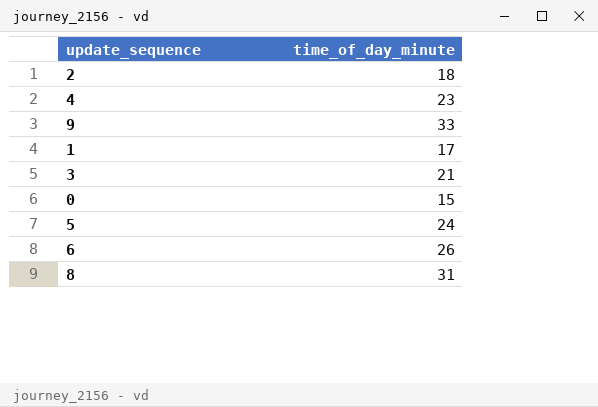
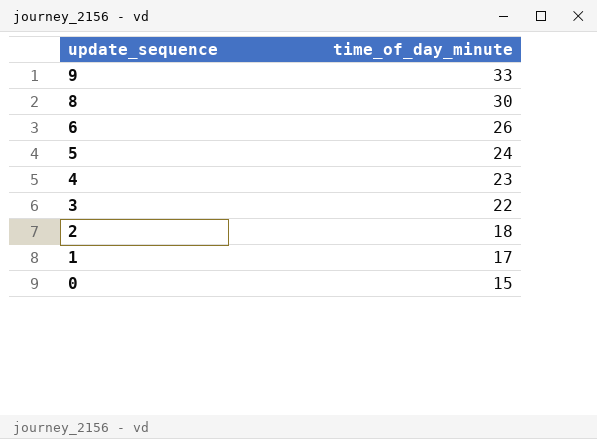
row order: none -> update_sequence descending
8 | time_of_day_minute: 31 -> 30
3 | time_of_day_minute: 21 -> 22

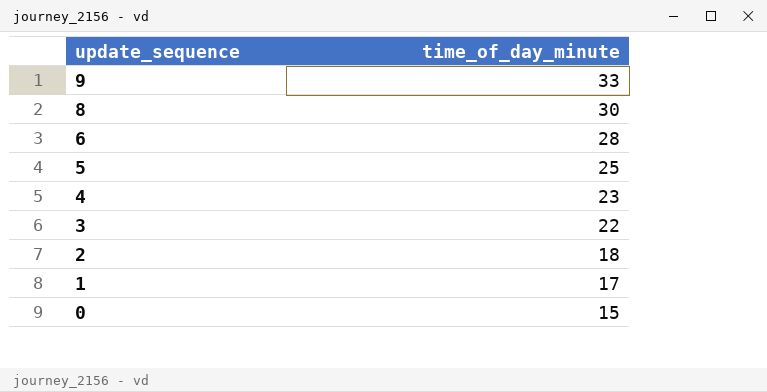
6 | time_of_day_minute: 26 -> 28
5 | time_of_day_minute: 24 -> 25

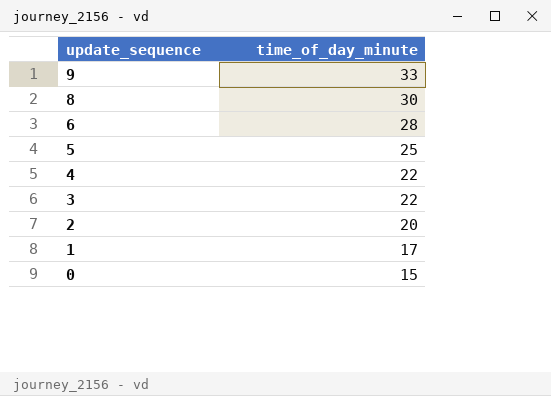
4 | time_of_day_minute: 23 -> 22
2 | time_of_day_minute: 18 -> 20

